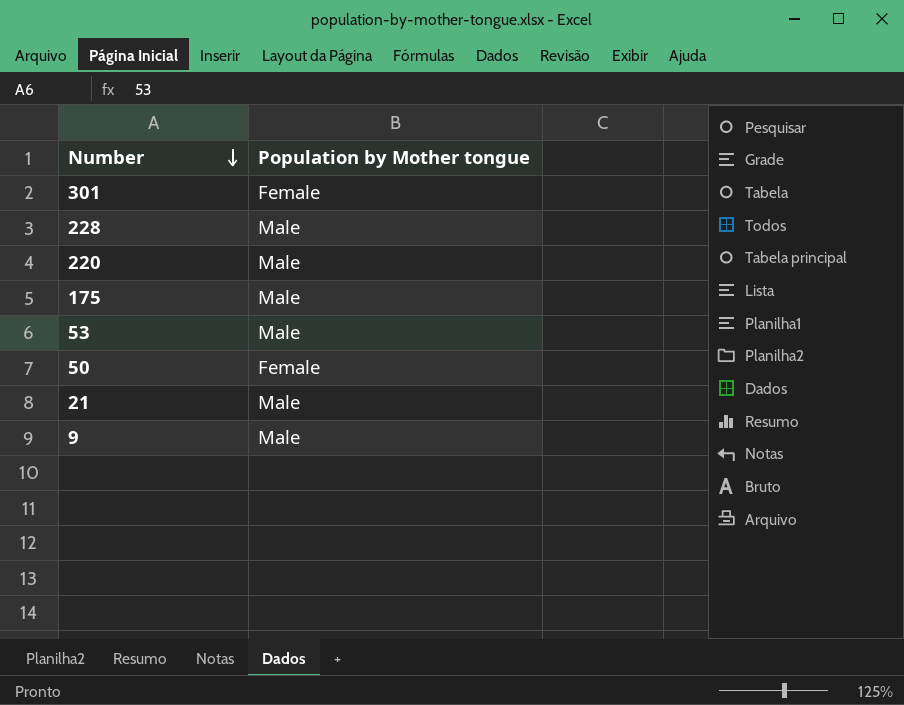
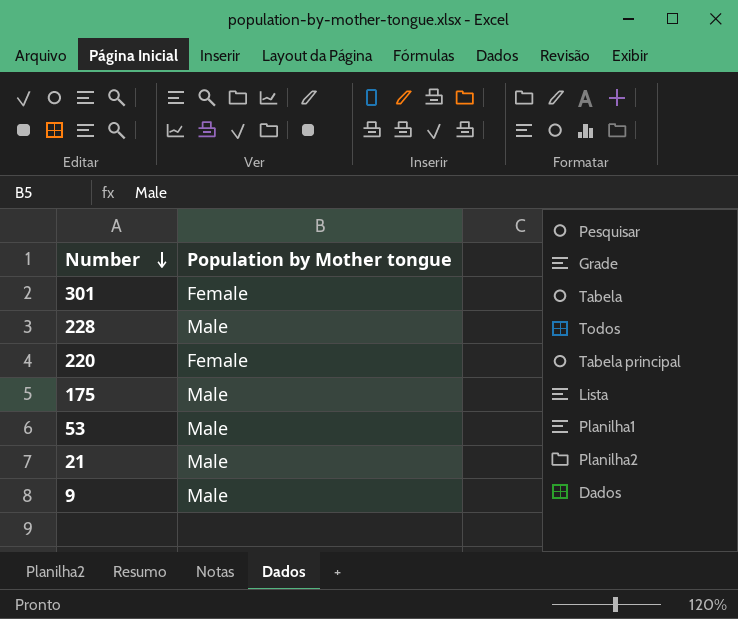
row 50: Female -> none
220 | Population by Mother tongue: Male -> Female

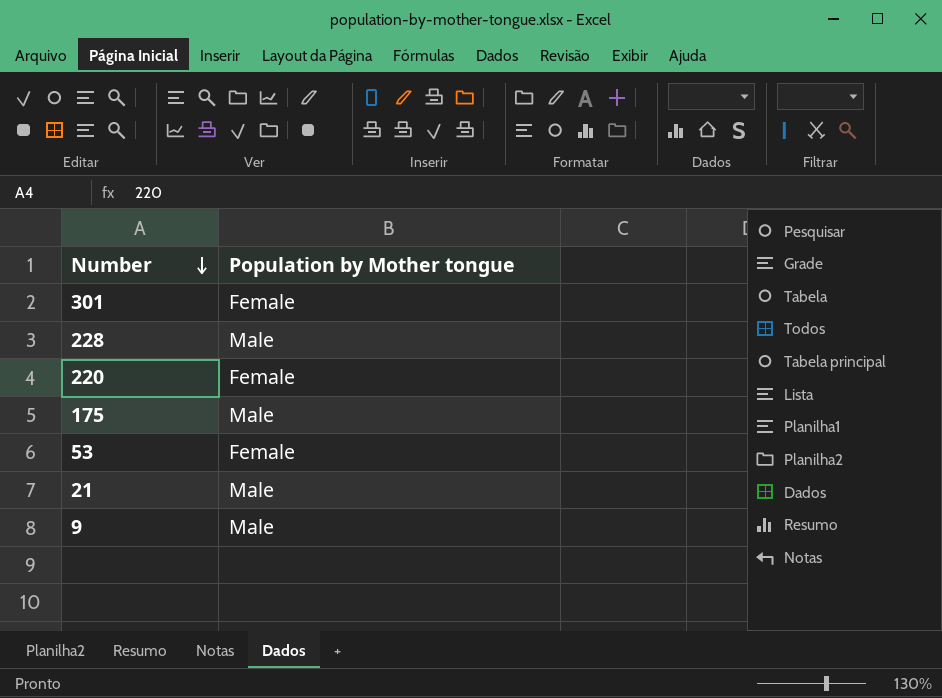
53 | Population by Mother tongue: Male -> Female

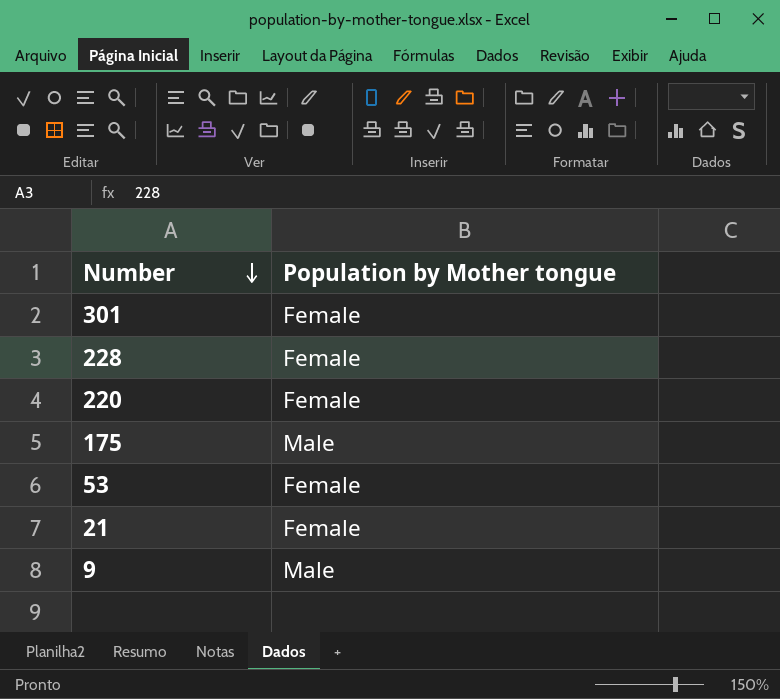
228 | Population by Mother tongue: Male -> Female
21 | Population by Mother tongue: Male -> Female

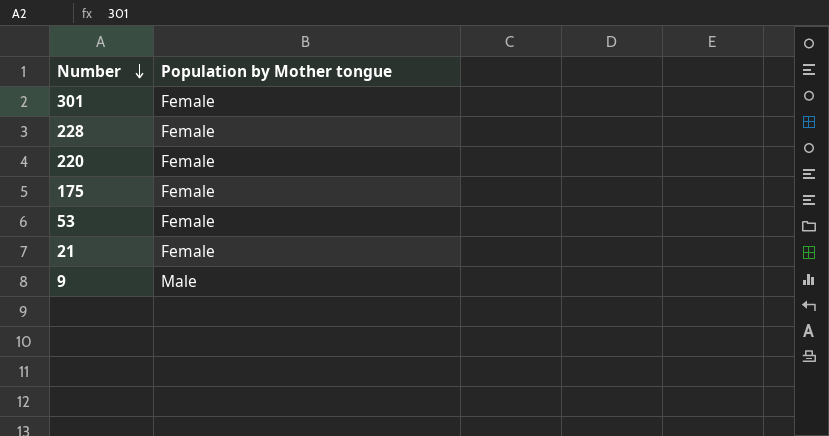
175 | Population by Mother tongue: Male -> Female

